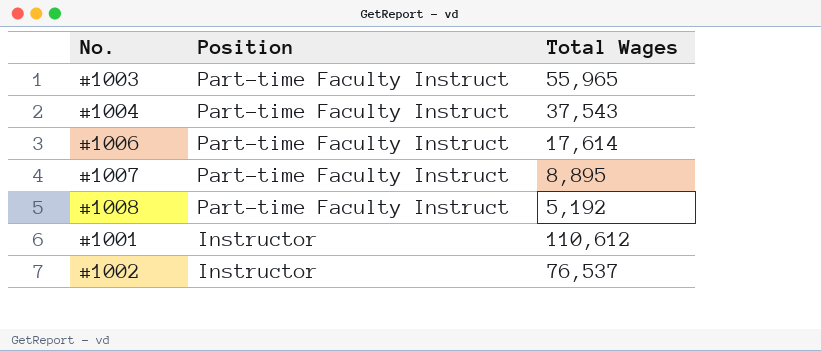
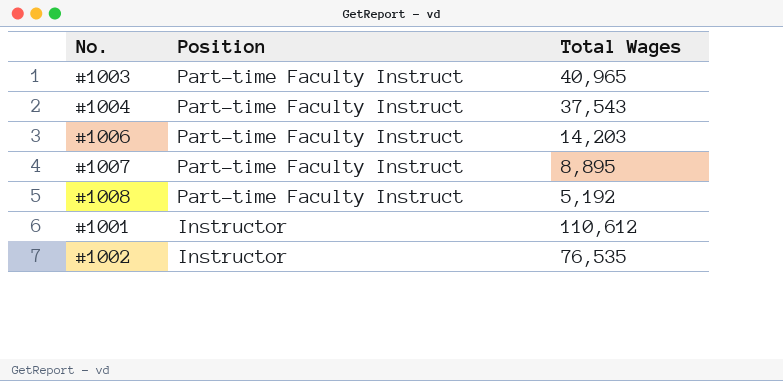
#1003 | Total Wages: 55,965 -> 40,965
#1006 | Total Wages: 17,614 -> 14,203
#1002 | Total Wages: 76,537 -> 76,535

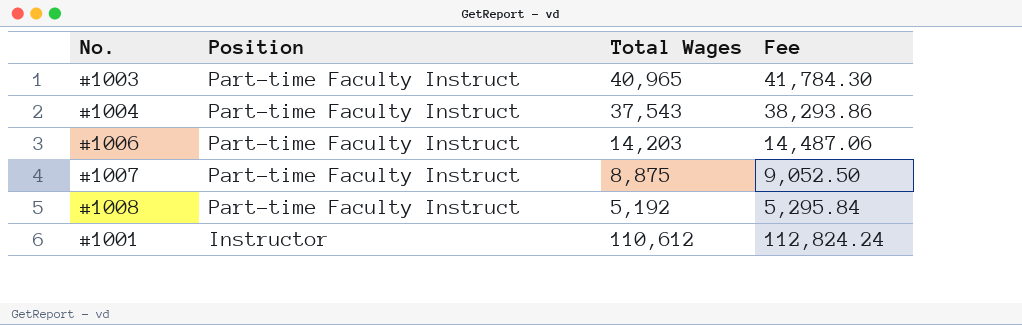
column Fee | formula: none -> [Total Wages] * 1.02
row #1002: Instructor | 76,535 -> none
#1007 | Total Wages: 8,895 -> 8,875

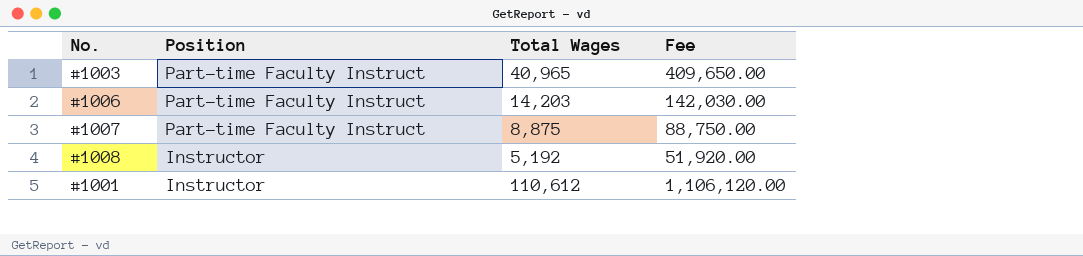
column Fee | formula: [Total Wages] * 1.02 -> [Total Wages] * 10
row #1004: Part-time Faculty Instruct | 37,543 | 38,293.86 -> none
#1008 | Position: Part-time Faculty Instruct -> Instructor

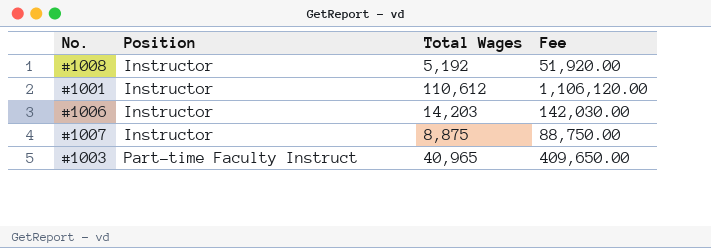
row order: Position descending -> Position ascending
#1006 | Position: Part-time Faculty Instruct -> Instructor
#1007 | Position: Part-time Faculty Instruct -> Instructor

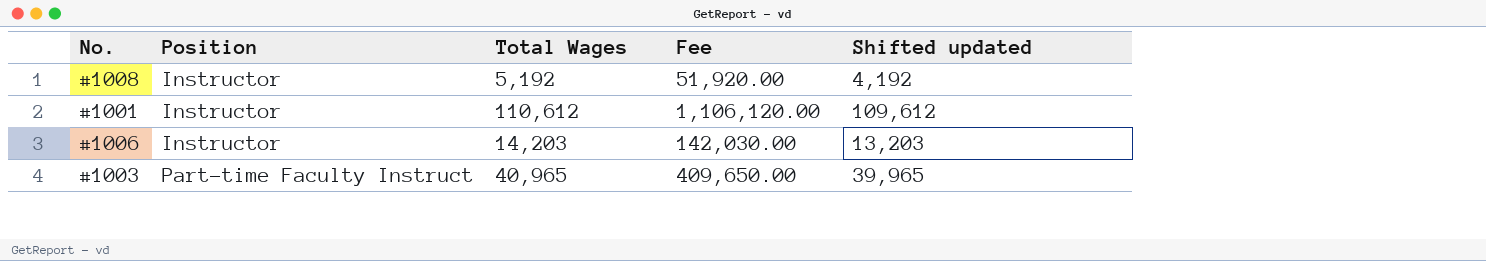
column Shifted updated | formula: none -> [Total Wages] - 1000
row #1007: Instructor | 8,875 | 88,750.00 -> none

